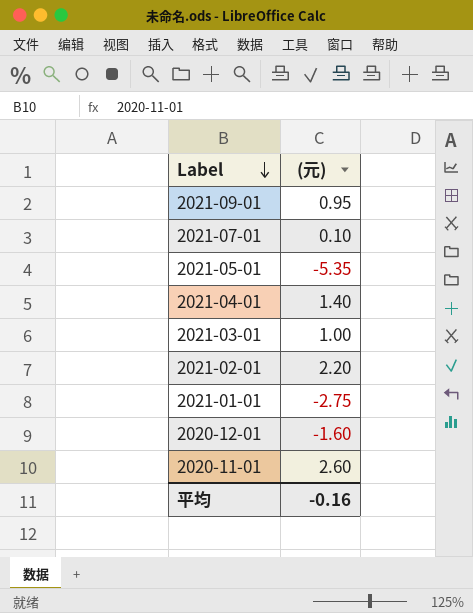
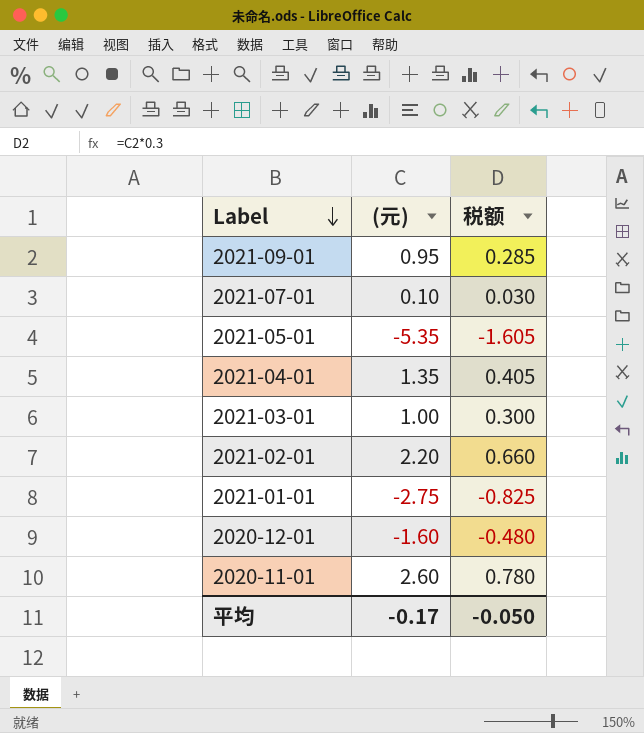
column 税额 | formula: none -> [(元)] * 0.3
2021-04-01 | (元): 1.40 -> 1.35
平均 | (元): -0.16 -> -0.17

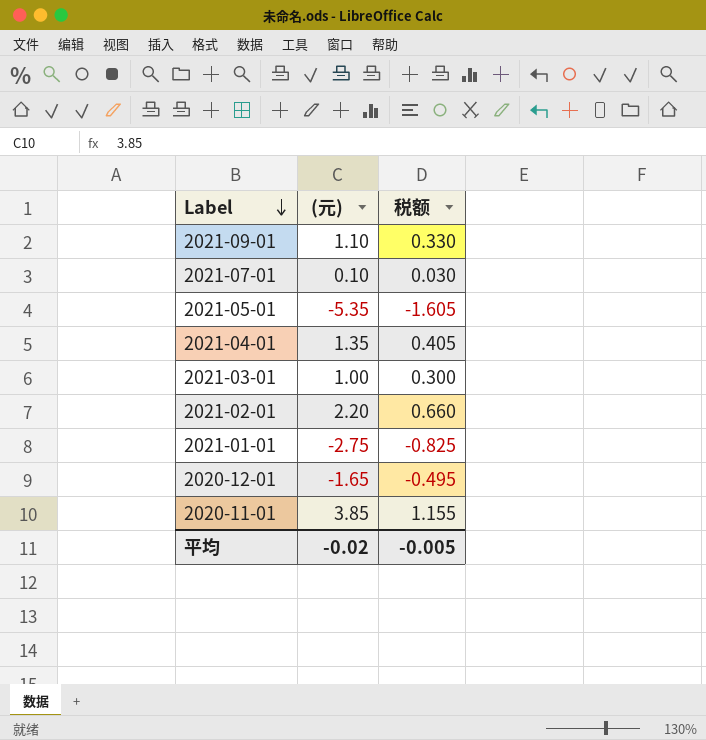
2021-09-01 | (元): 0.95 -> 1.10
2021-09-01 | 税额: 0.285 -> 0.330
2020-12-01 | (元): -1.60 -> -1.65
2020-12-01 | 税额: -0.480 -> -0.495
2020-11-01 | (元): 2.60 -> 3.85
2020-11-01 | 税额: 0.780 -> 1.155
平均 | (元): -0.17 -> -0.02
平均 | 税额: -0.050 -> -0.005

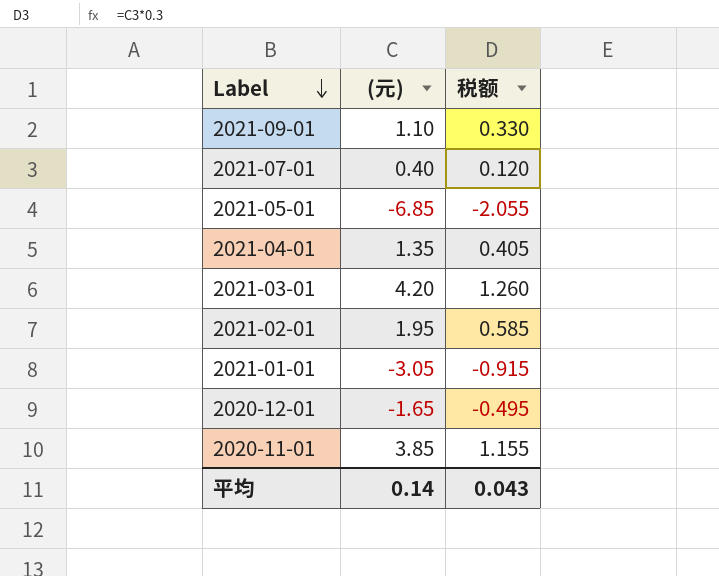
2021-07-01 | (元): 0.10 -> 0.40
2021-07-01 | 税额: 0.030 -> 0.120
2021-05-01 | (元): -5.35 -> -6.85
2021-05-01 | 税额: -1.605 -> -2.055
2021-03-01 | (元): 1.00 -> 4.20
2021-03-01 | 税额: 0.300 -> 1.260
2021-02-01 | (元): 2.20 -> 1.95
2021-02-01 | 税额: 0.660 -> 0.585
2021-01-01 | (元): -2.75 -> -3.05
2021-01-01 | 税额: -0.825 -> -0.915
平均 | (元): -0.02 -> 0.14
平均 | 税额: -0.005 -> 0.043

